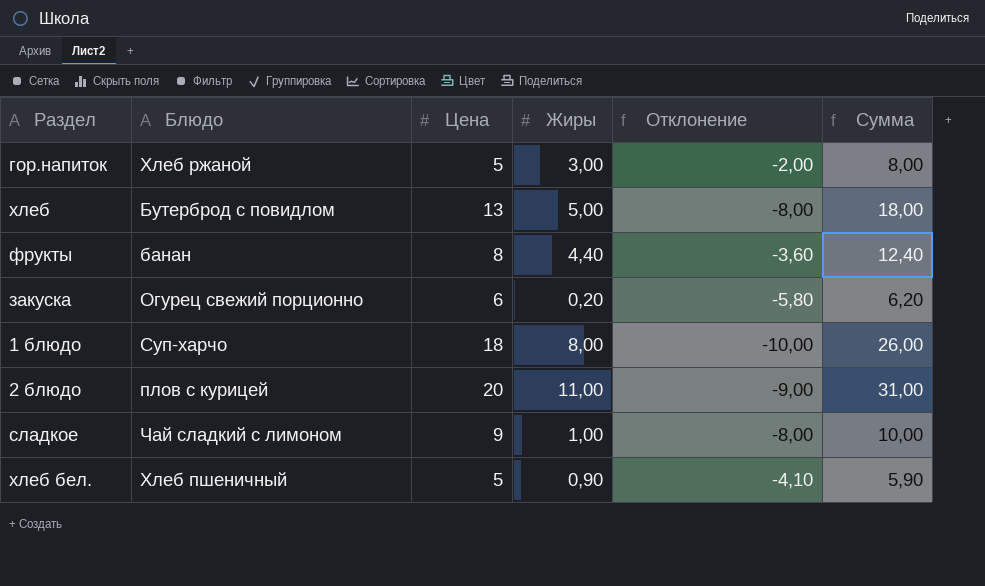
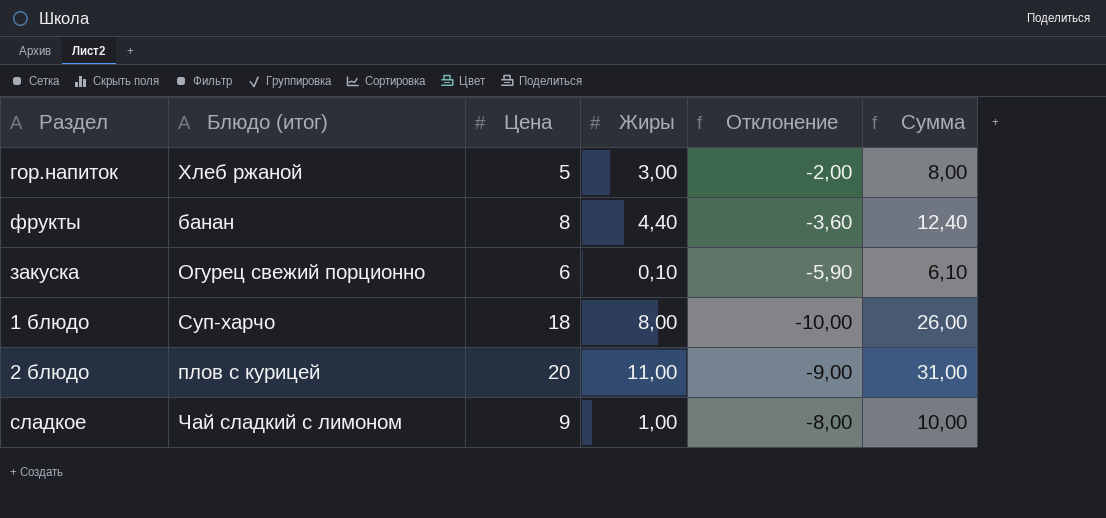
column name: Блюдо -> Блюдо (итог)
row хлеб: Бутерброд с повидлом | 13 | 5,00 | -8,00 | 18,00 -> none
row хлеб бел.: Хлеб пшеничный | 5 | 0,90 | -4,10 | 5,90 -> none
закуска | Жиры: 0,20 -> 0,10
закуска | Отклонение: -5,80 -> -5,90
закуска | Сумма: 6,20 -> 6,10

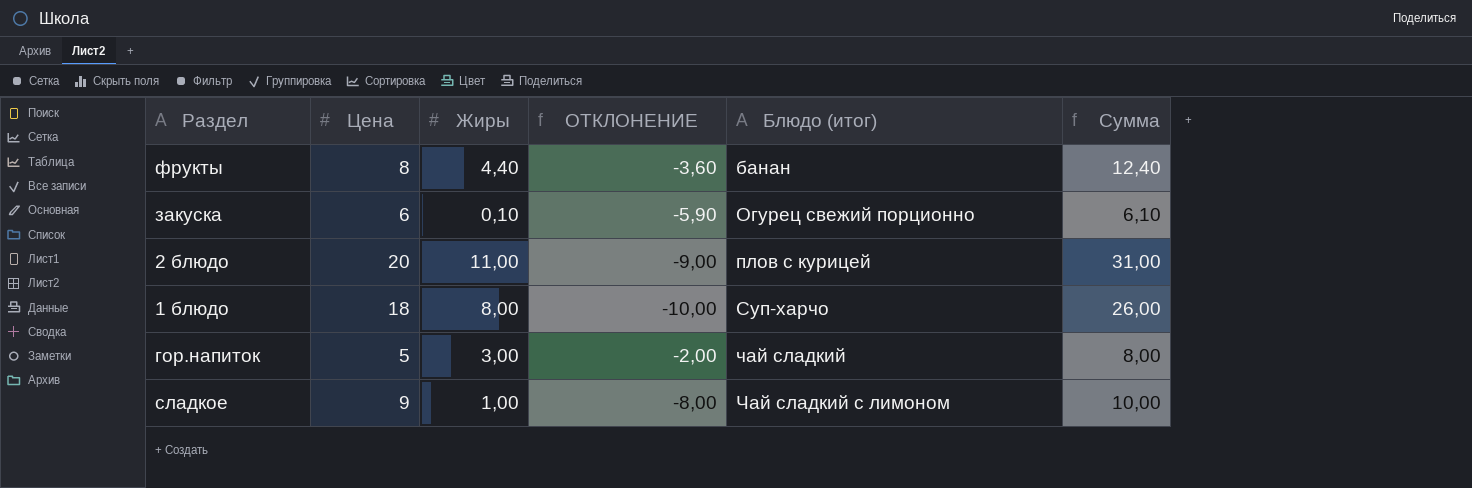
row order: none -> Блюдо (итог) ascending
column name: Отклонение -> ОТКЛОНЕНИЕ
column Блюдо (итог) | position: 2 -> 5
гор.напиток | Блюдо (итог): Хлеб ржаной -> чай сладкий

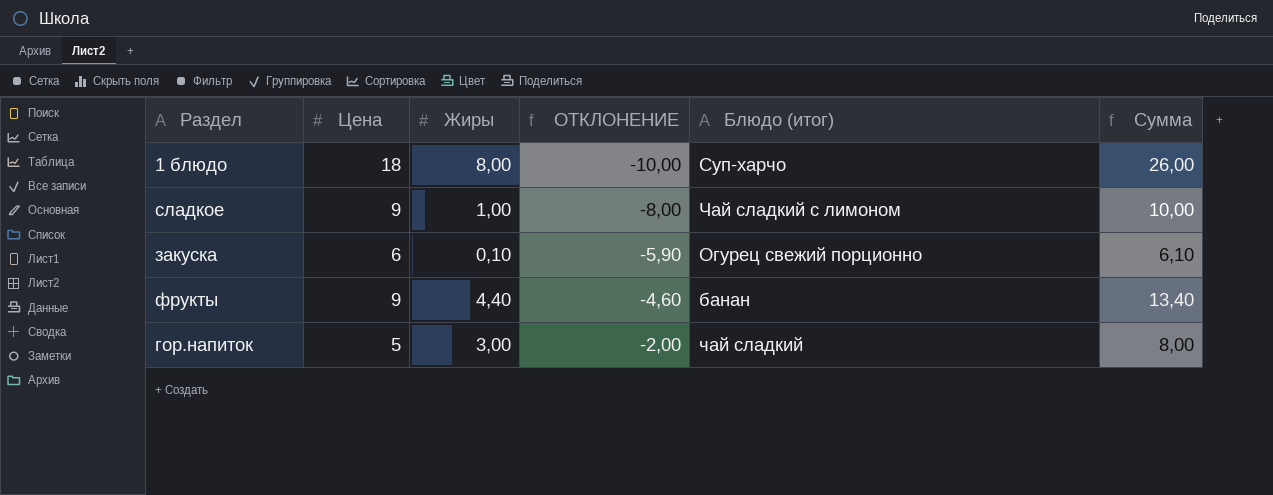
row order: Блюдо (итог) ascending -> ОТКЛОНЕНИЕ ascending
row 2 блюдо: 20 | 11,00 | -9,00 | плов с курицей | 31,00 -> none
фрукты | Цена: 8 -> 9
фрукты | ОТКЛОНЕНИЕ: -3,60 -> -4,60
фрукты | Сумма: 12,40 -> 13,40

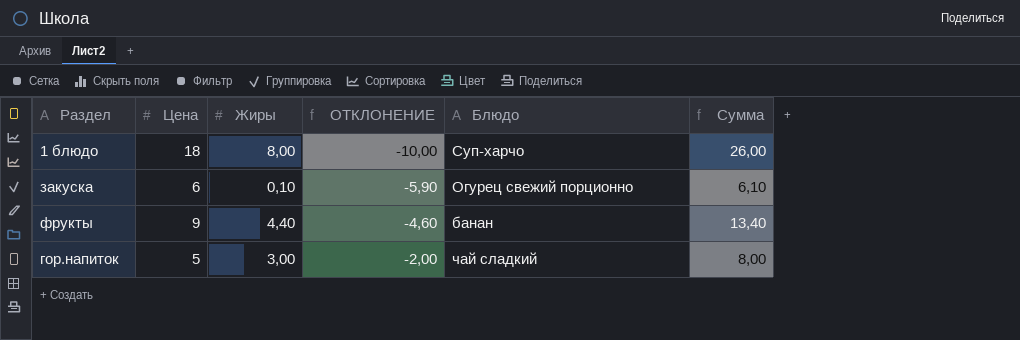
column name: Блюдо (итог) -> Блюдо
row сладкое: 9 | 1,00 | -8,00 | Чай сладкий с лимоном | 10,00 -> none

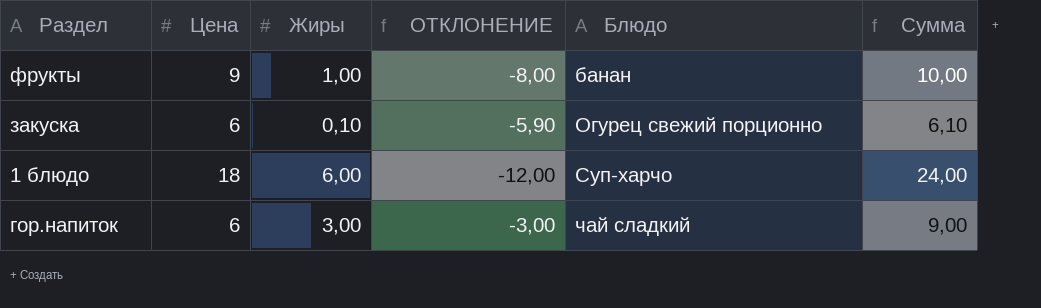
row order: ОТКЛОНЕНИЕ ascending -> Блюдо ascending
фрукты | Жиры: 4,40 -> 1,00
фрукты | ОТКЛОНЕНИЕ: -4,60 -> -8,00
фрукты | Сумма: 13,40 -> 10,00
1 блюдо | Жиры: 8,00 -> 6,00
1 блюдо | ОТКЛОНЕНИЕ: -10,00 -> -12,00
1 блюдо | Сумма: 26,00 -> 24,00
гор.напиток | Цена: 5 -> 6
гор.напиток | ОТКЛОНЕНИЕ: -2,00 -> -3,00
гор.напиток | Сумма: 8,00 -> 9,00

